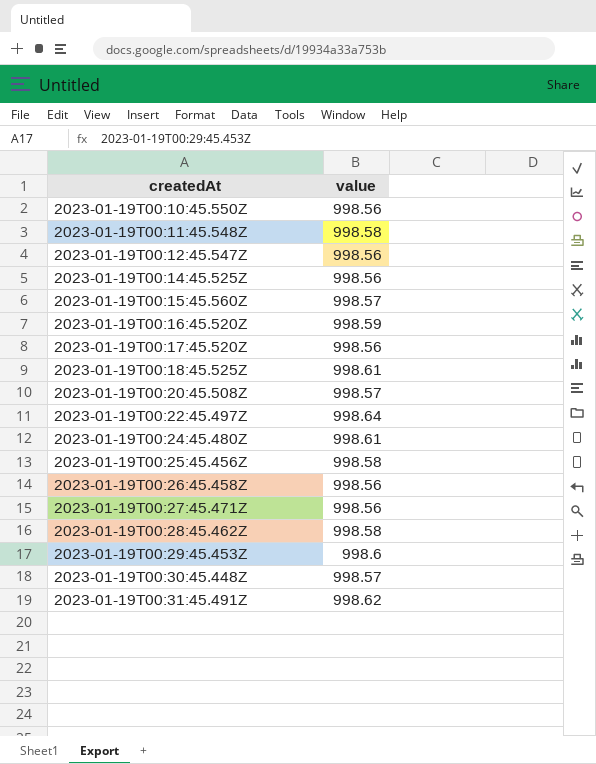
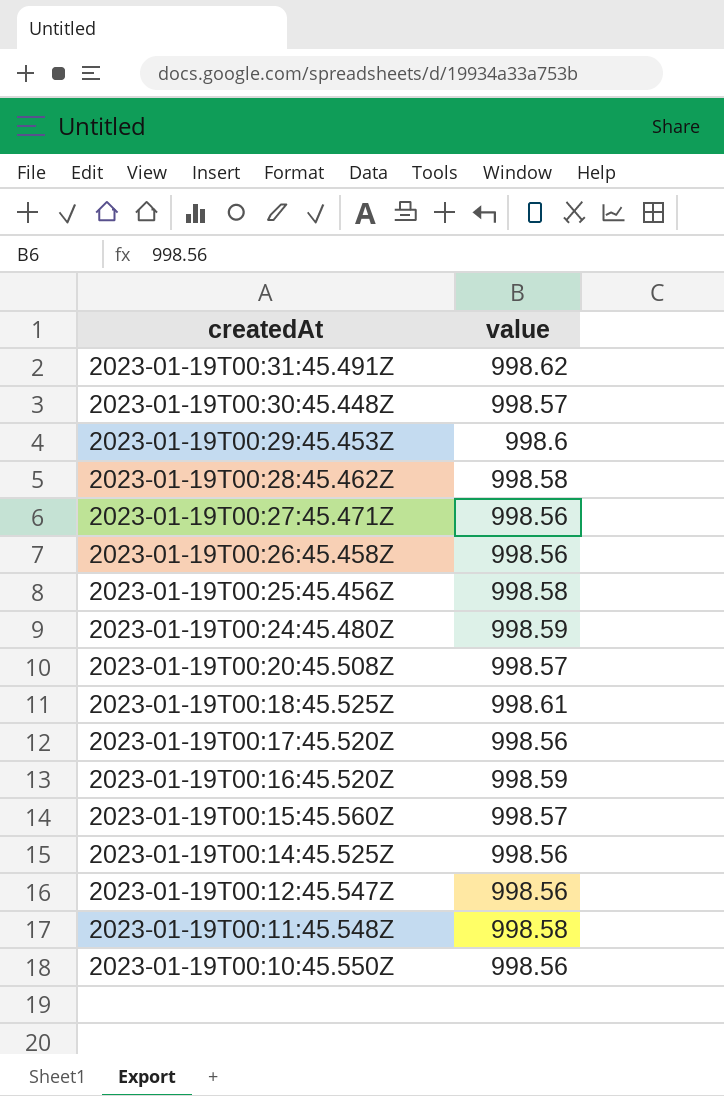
row order: createdAt ascending -> createdAt descending
row 2023-01-19T00:22:45.497Z: 998.64 -> none
2023-01-19T00:24:45.480Z | value: 998.61 -> 998.59

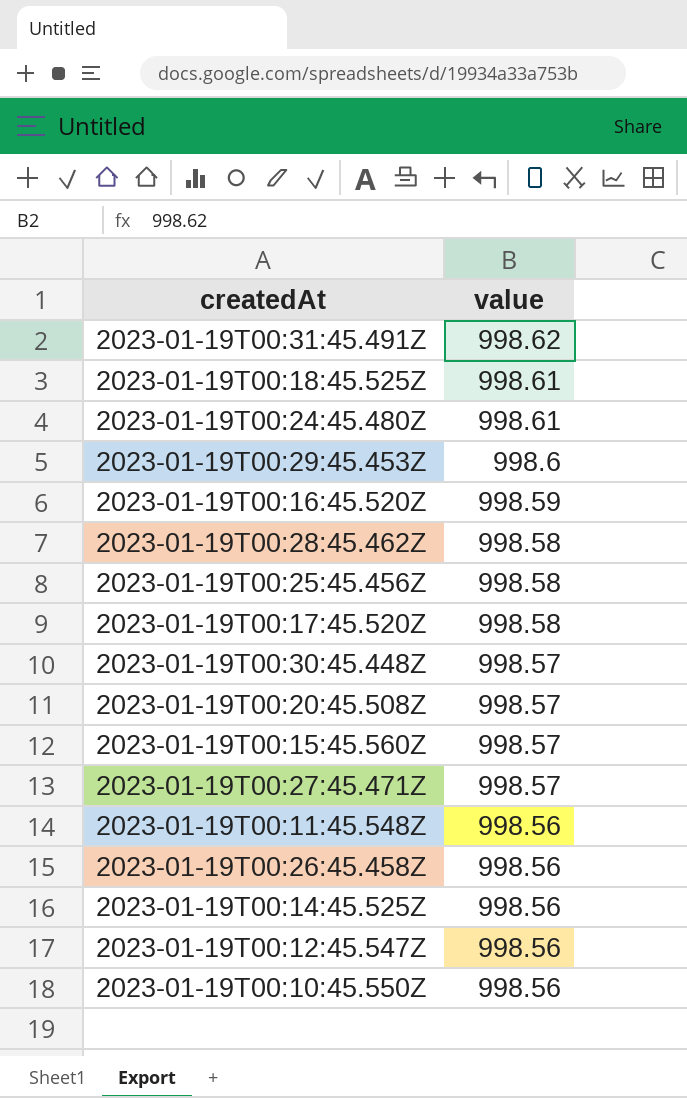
row order: createdAt descending -> value descending
2023-01-19T00:24:45.480Z | value: 998.59 -> 998.61
2023-01-19T00:17:45.520Z | value: 998.56 -> 998.58
2023-01-19T00:27:45.471Z | value: 998.56 -> 998.57
2023-01-19T00:11:45.548Z | value: 998.58 -> 998.56

